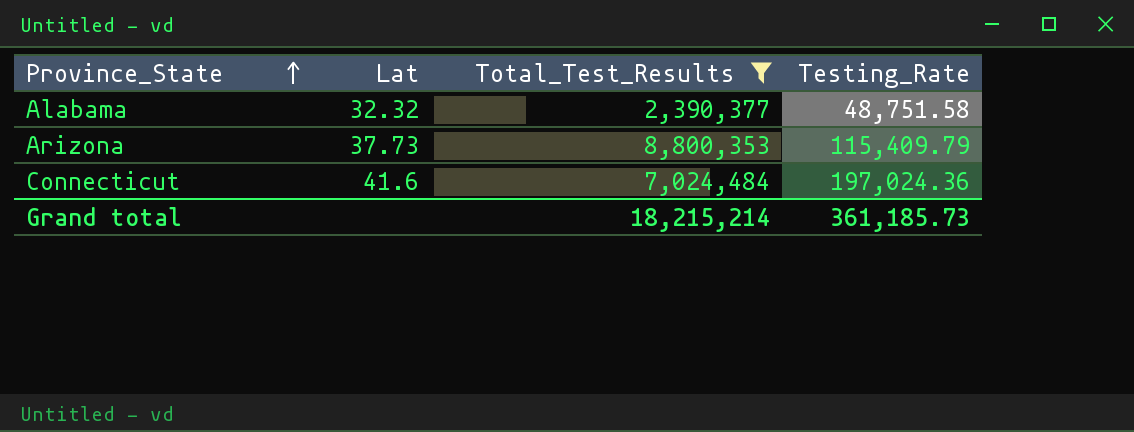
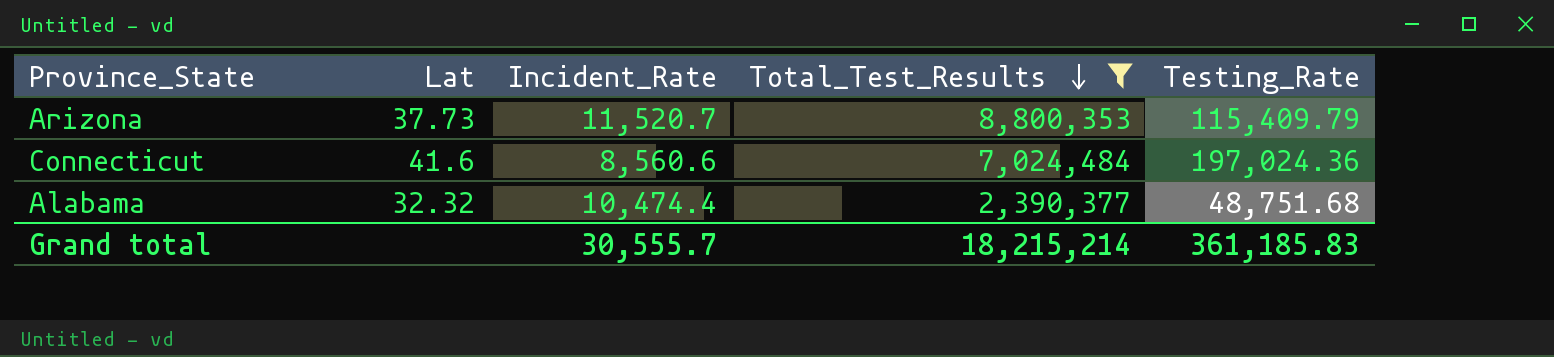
row order: Province_State ascending -> Total_Test_Results descending
column Incident_Rate | position: none -> 3
Alabama | Testing_Rate: 48,751.58 -> 48,751.68
Grand total | Testing_Rate: 361,185.73 -> 361,185.83

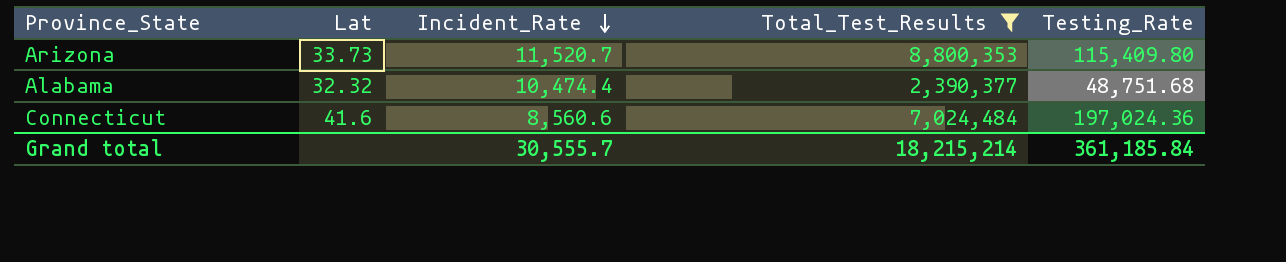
row order: Total_Test_Results descending -> Incident_Rate descending
Arizona | Lat: 37.73 -> 33.73
Arizona | Testing_Rate: 115,409.79 -> 115,409.80
Grand total | Testing_Rate: 361,185.83 -> 361,185.84

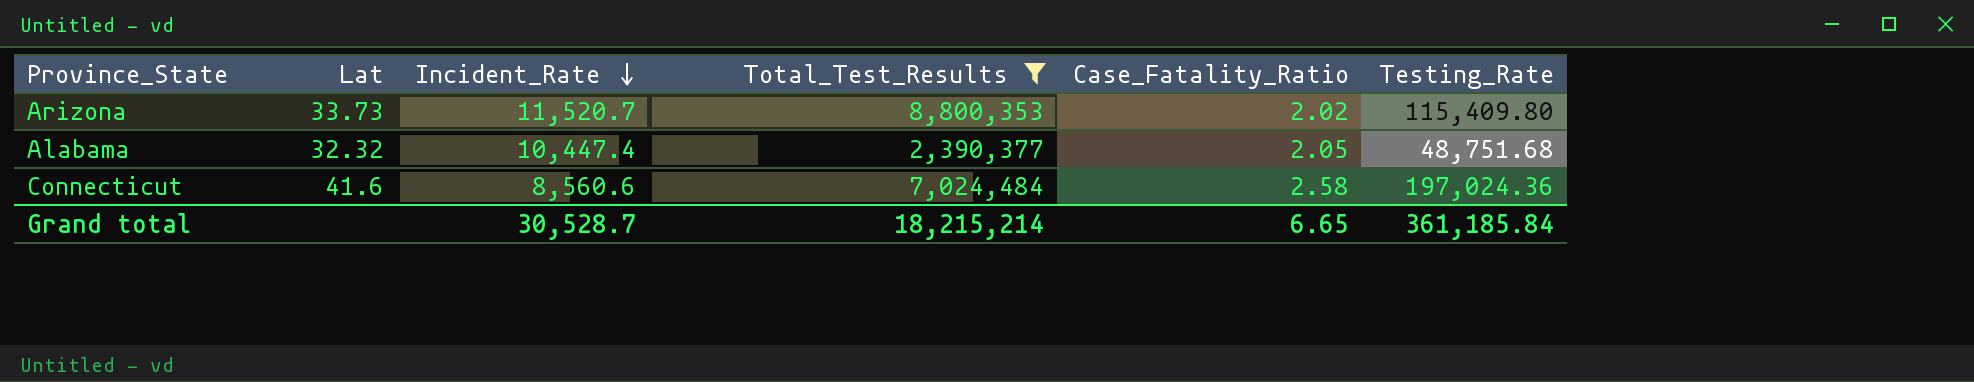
column Case_Fatality_Ratio | position: none -> 5
Alabama | Incident_Rate: 10,474.4 -> 10,447.4
Grand total | Incident_Rate: 30,555.7 -> 30,528.7

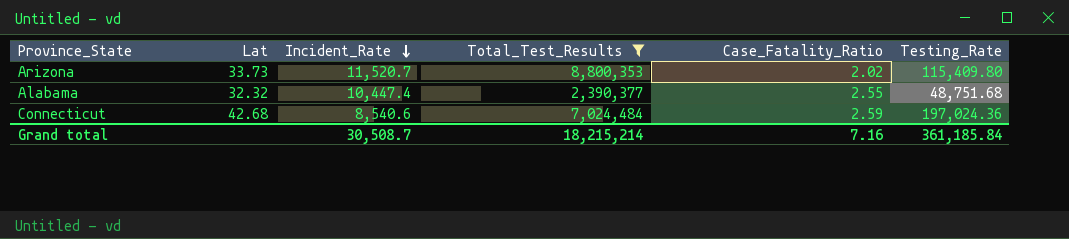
Alabama | Case_Fatality_Ratio: 2.05 -> 2.55
Connecticut | Lat: 41.6 -> 42.68
Connecticut | Incident_Rate: 8,560.6 -> 8,540.6
Connecticut | Case_Fatality_Ratio: 2.58 -> 2.59
Grand total | Incident_Rate: 30,528.7 -> 30,508.7
Grand total | Case_Fatality_Ratio: 6.65 -> 7.16

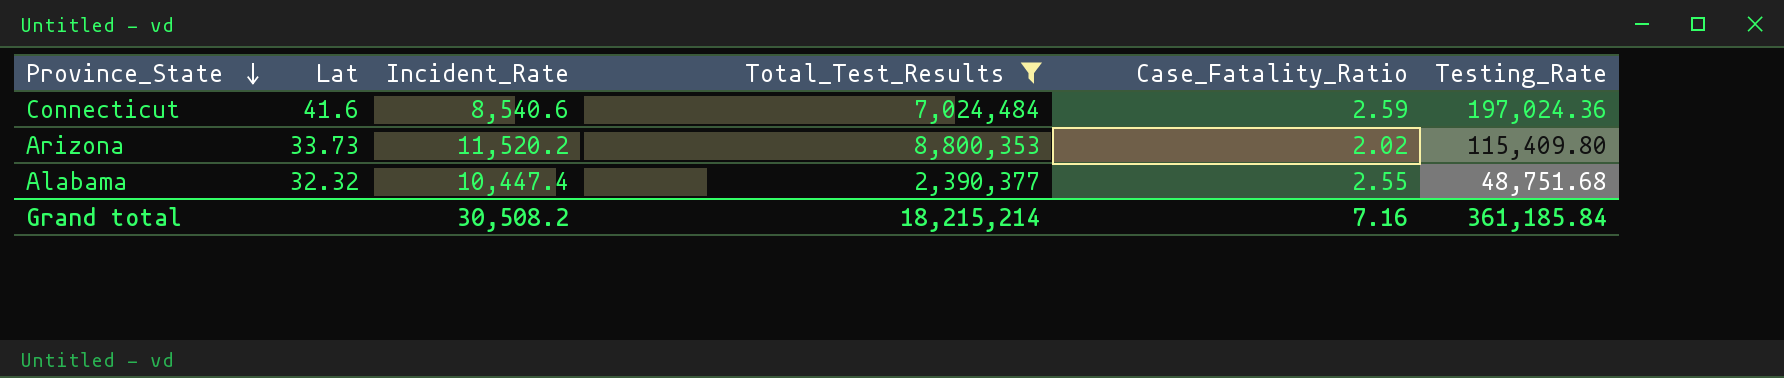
row order: Incident_Rate descending -> Province_State descending
Connecticut | Lat: 42.68 -> 41.6
Arizona | Incident_Rate: 11,520.7 -> 11,520.2
Grand total | Incident_Rate: 30,508.7 -> 30,508.2

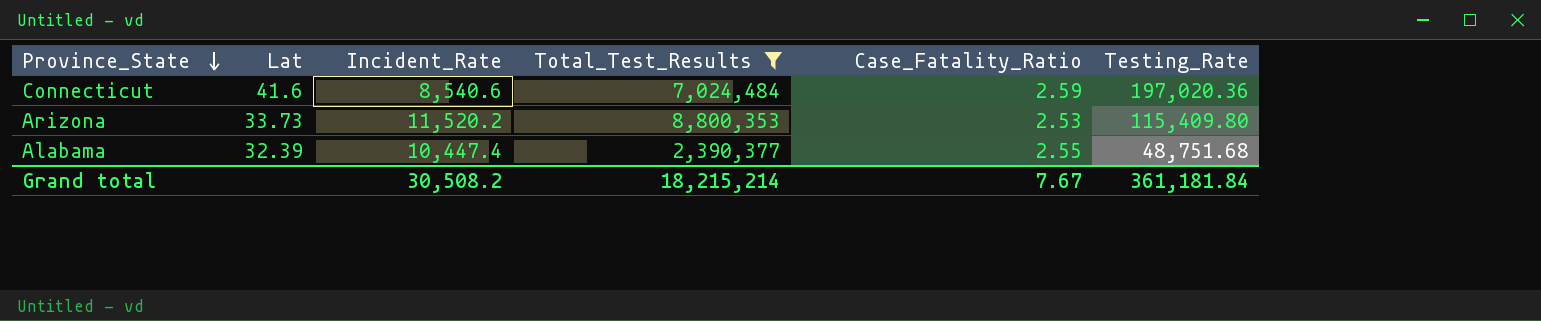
Connecticut | Testing_Rate: 197,024.36 -> 197,020.36
Arizona | Case_Fatality_Ratio: 2.02 -> 2.53
Alabama | Lat: 32.32 -> 32.39
Grand total | Case_Fatality_Ratio: 7.16 -> 7.67
Grand total | Testing_Rate: 361,185.84 -> 361,181.84

